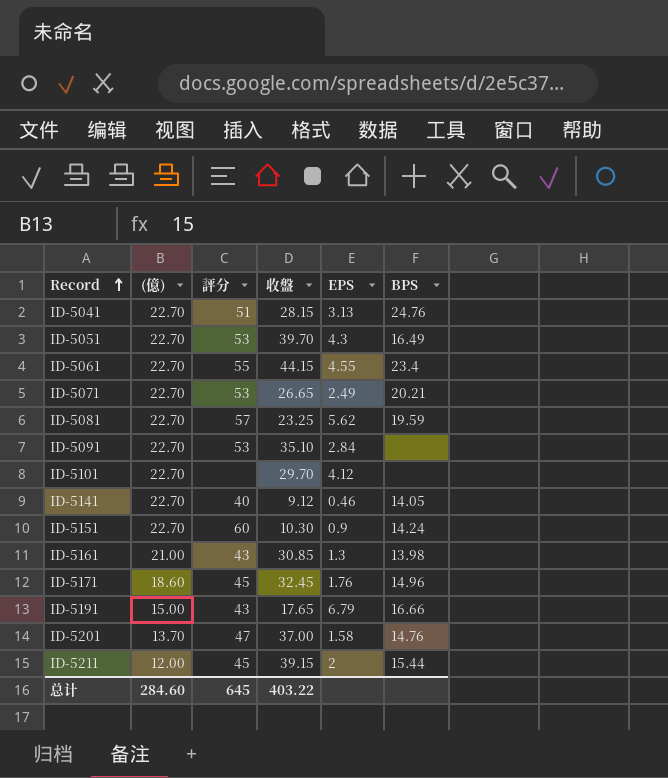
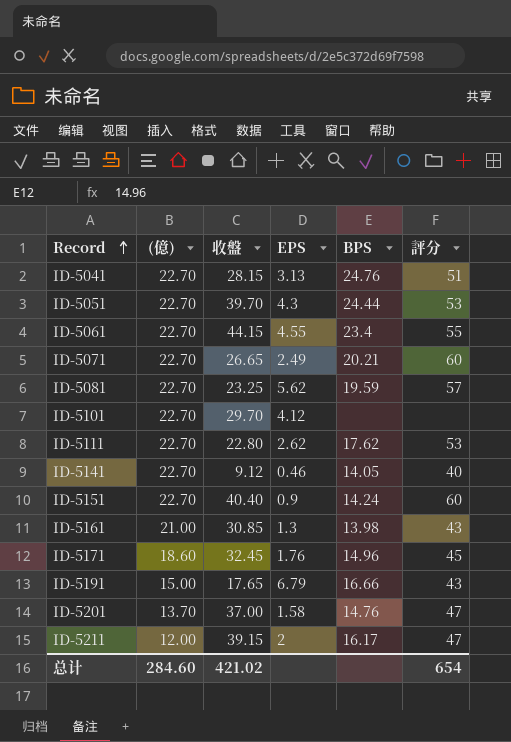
column 評分 | position: 3 -> 6
row ID-5091: 22.70 | 53 | 35.10 | 2.84 | none -> none
ID-5051 | BPS: 16.49 -> 24.44
ID-5071 | 評分: 53 -> 60
row ID-5111: none -> 22.70 | 22.80 | 2.62 | 17.62 | 53
ID-5151 | 收盤: 10.30 -> 40.40
ID-5211 | BPS: 15.44 -> 16.17
ID-5211 | 評分: 45 -> 47
总计 | 收盤: 403.22 -> 421.02
总计 | 評分: 645 -> 654

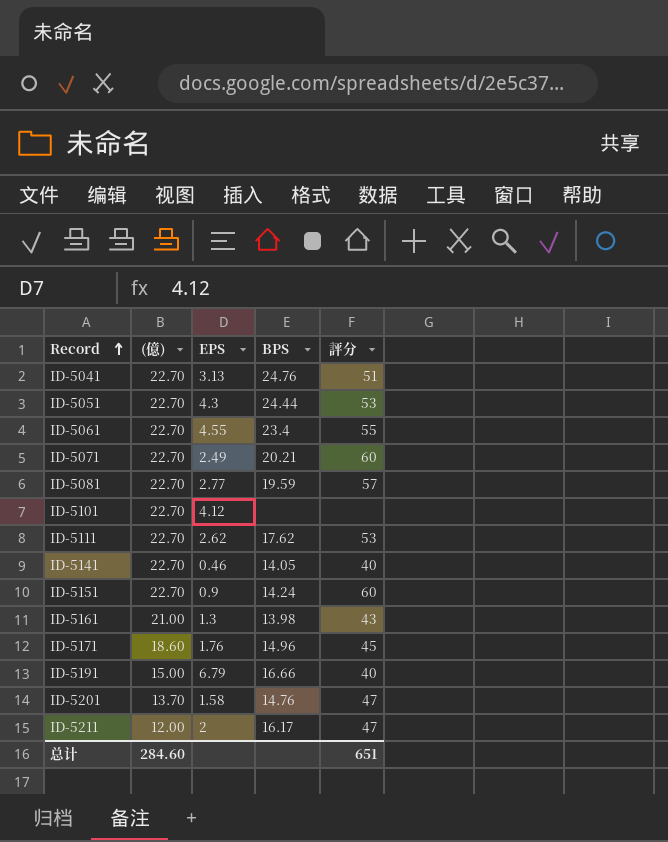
column 收盤 | position: 3 -> none
ID-5081 | EPS: 5.62 -> 2.77
ID-5191 | 評分: 43 -> 40
总计 | 評分: 654 -> 651

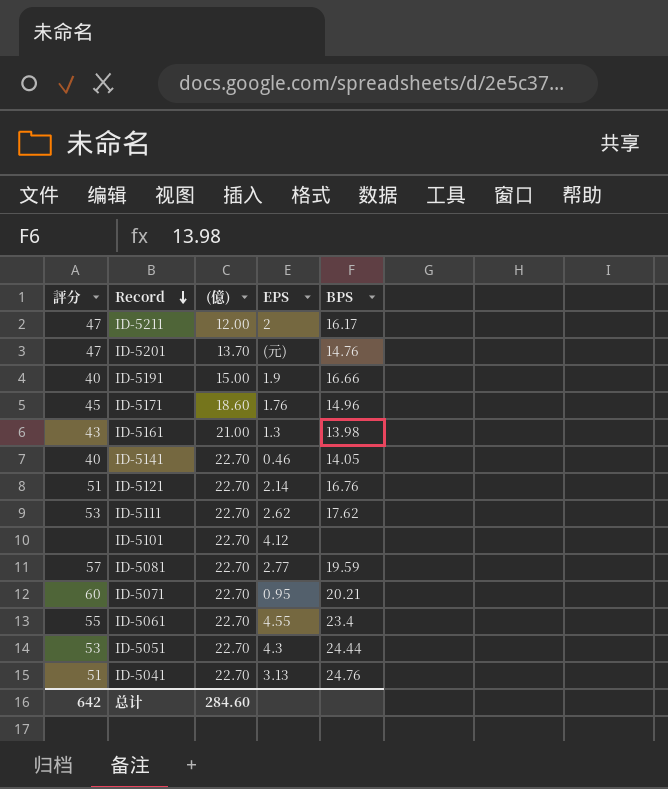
row order: Record ascending -> Record descending
column 評分 | position: 5 -> 1
row ID-5151: 22.70 | 0.9 | 14.24 | 60 -> none
ID-5201 | EPS: 1.58 -> (元)
ID-5191 | EPS: 6.79 -> 1.9
row ID-5121: none -> 51 | 22.70 | 2.14 | 16.76
ID-5071 | EPS: 2.49 -> 0.95
总计 | 評分: 651 -> 642

